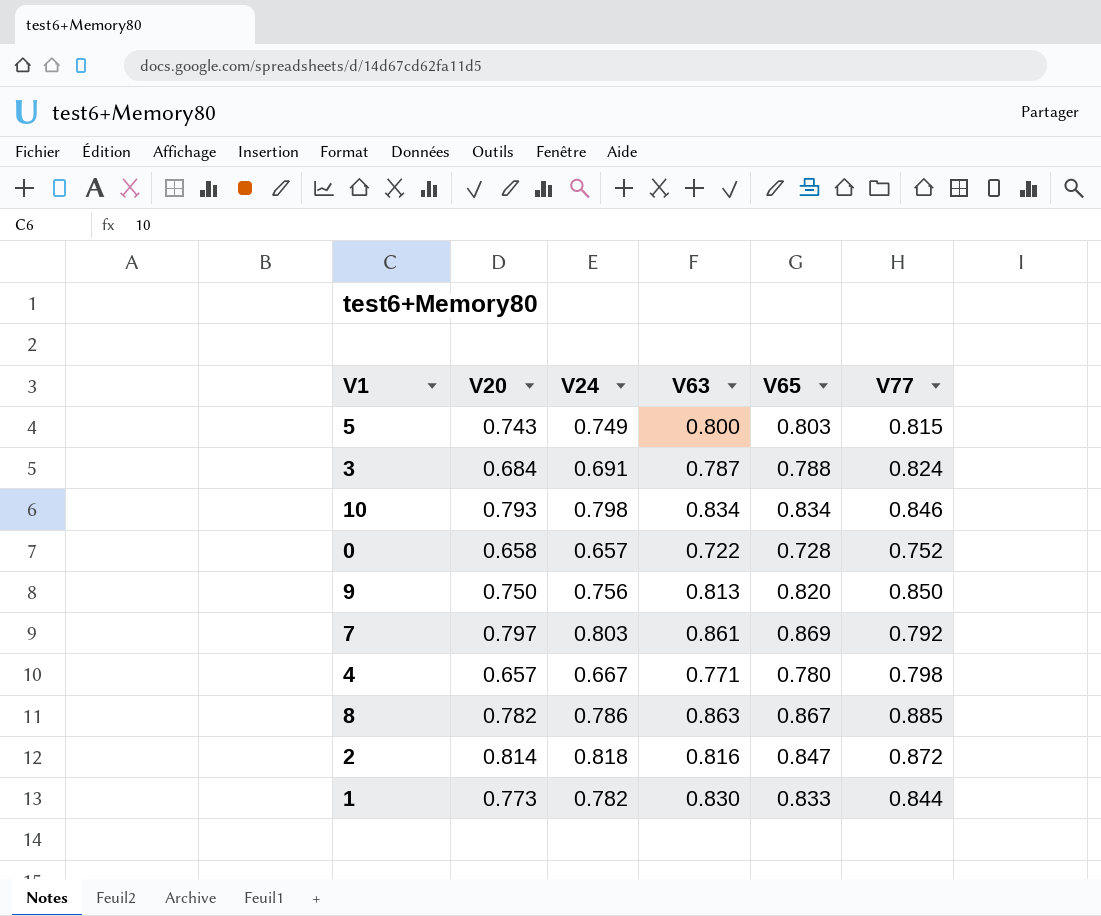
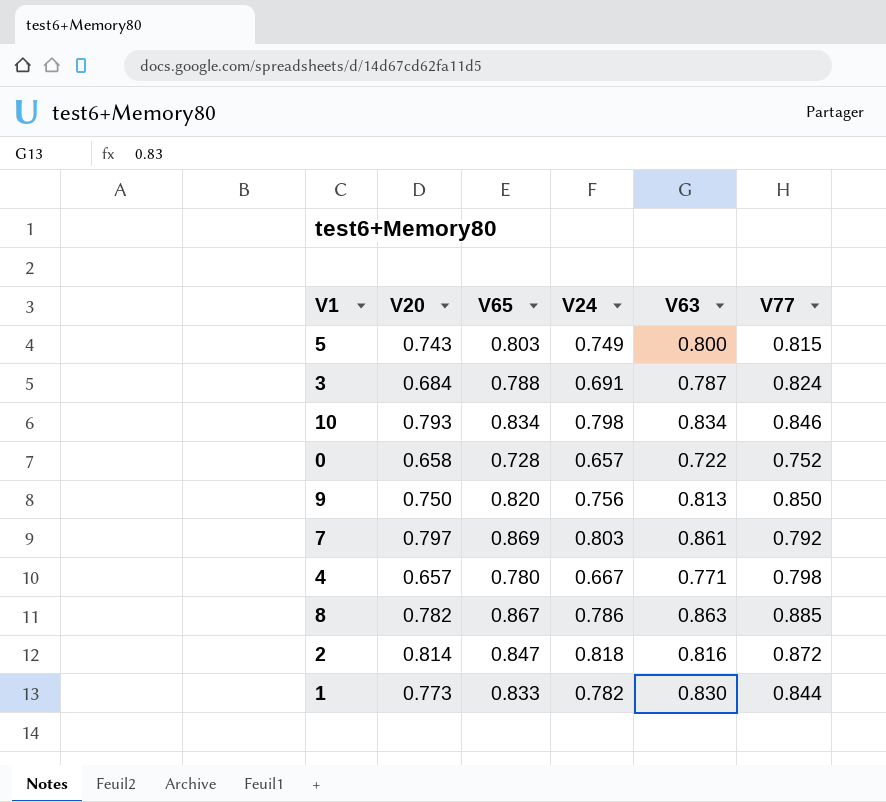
column V65 | position: 5 -> 3

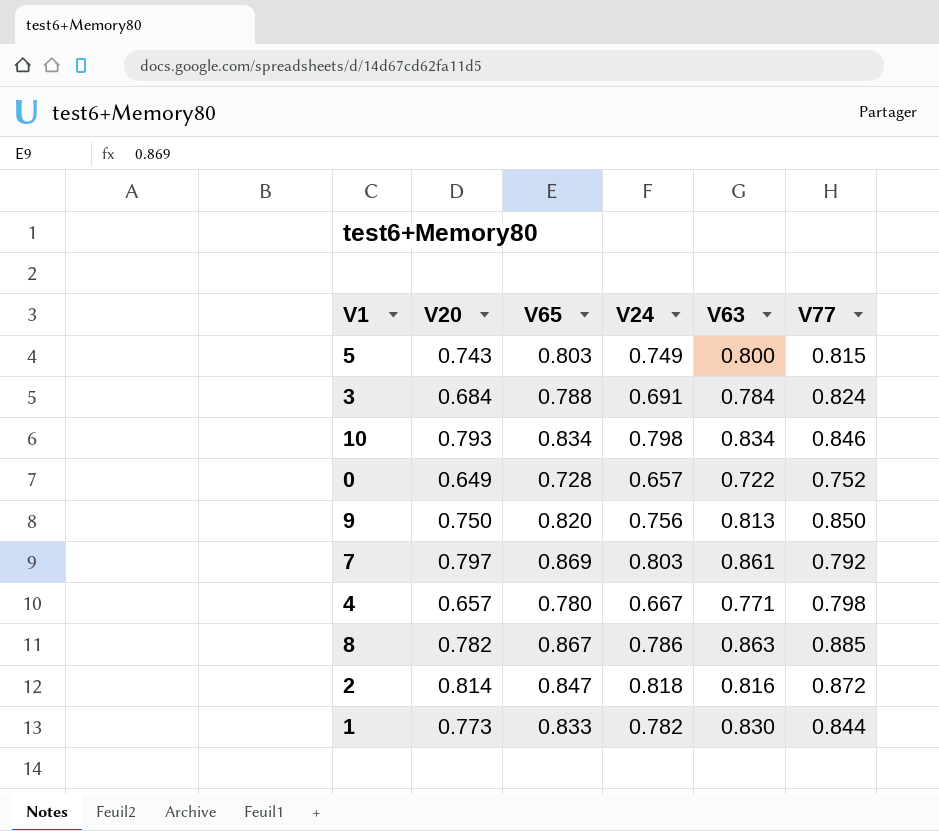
3 | V63: 0.787 -> 0.784
0 | V20: 0.658 -> 0.649

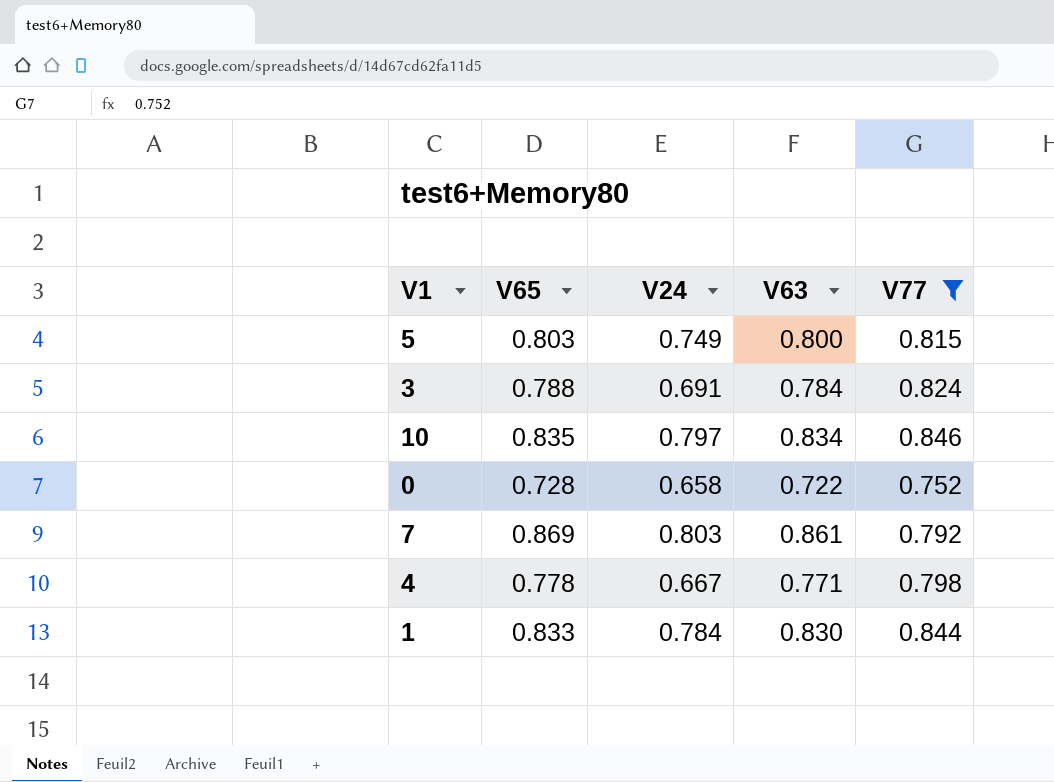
filter: none -> V77 <= 0.846
column V20 | position: 2 -> none
10 | V65: 0.834 -> 0.835
10 | V24: 0.798 -> 0.797
0 | V24: 0.657 -> 0.658
4 | V65: 0.780 -> 0.778
1 | V24: 0.782 -> 0.784

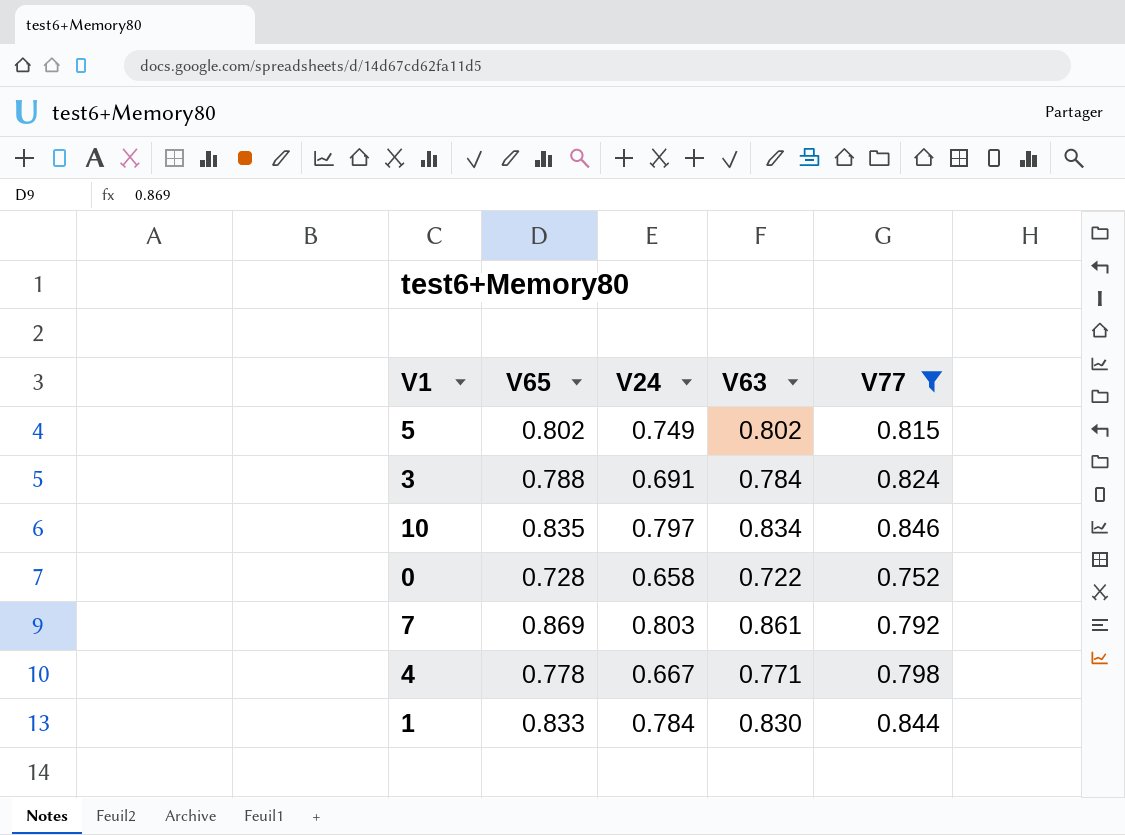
5 | V65: 0.803 -> 0.802
5 | V63: 0.800 -> 0.802

